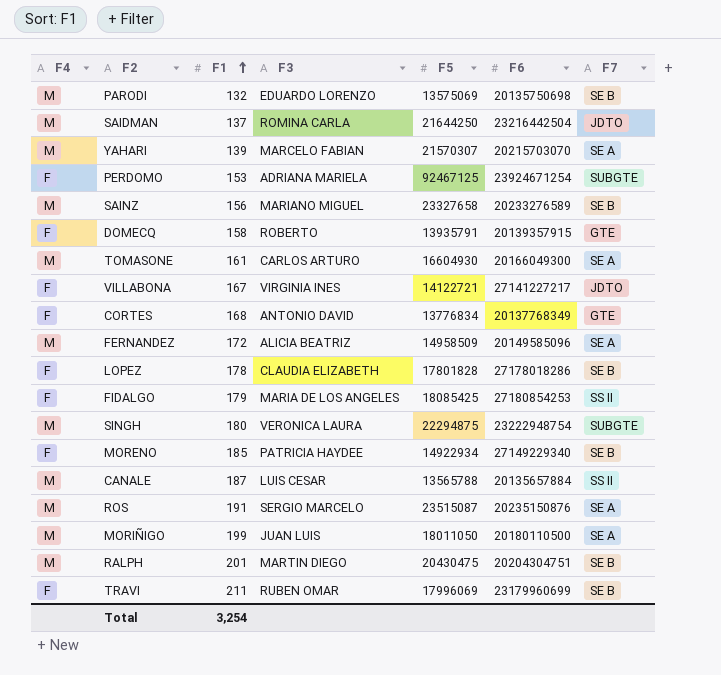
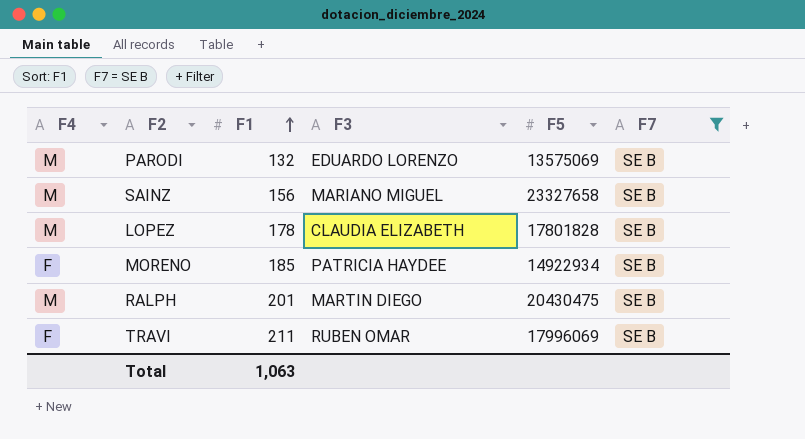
filter: none -> F7 = SE B
column F6 | position: 6 -> none
LOPEZ | F4: F -> M
Total | F1: 3,254 -> 1,063

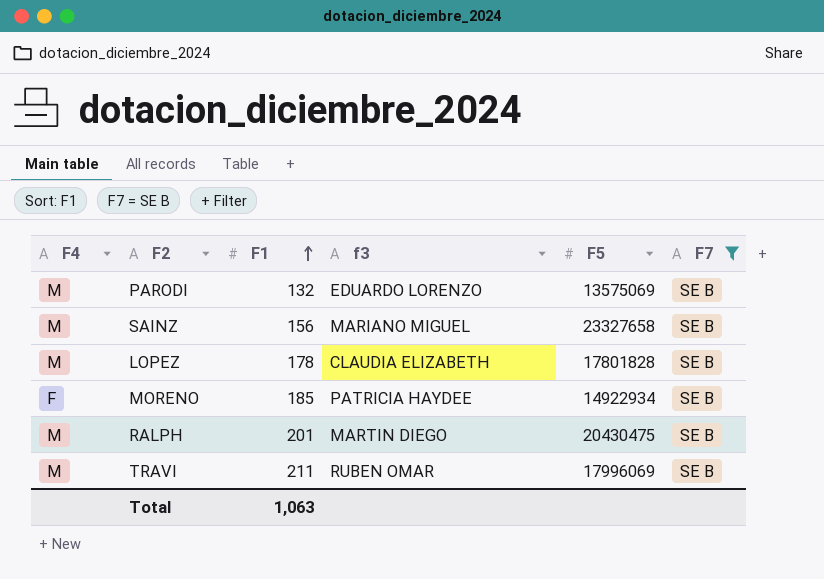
column name: F3 -> f3
TRAVI | F4: F -> M

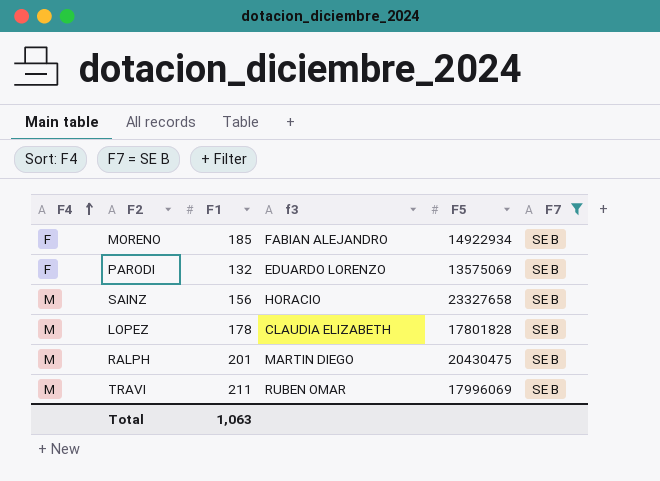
row order: F1 ascending -> F4 ascending
MORENO | f3: PATRICIA HAYDEE -> FABIAN ALEJANDRO
PARODI | F4: M -> F
SAINZ | f3: MARIANO MIGUEL -> HORACIO

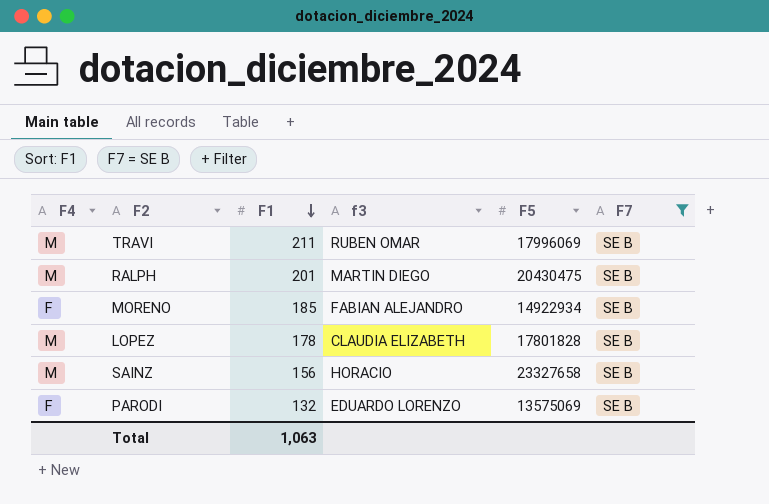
row order: F4 ascending -> F1 descending

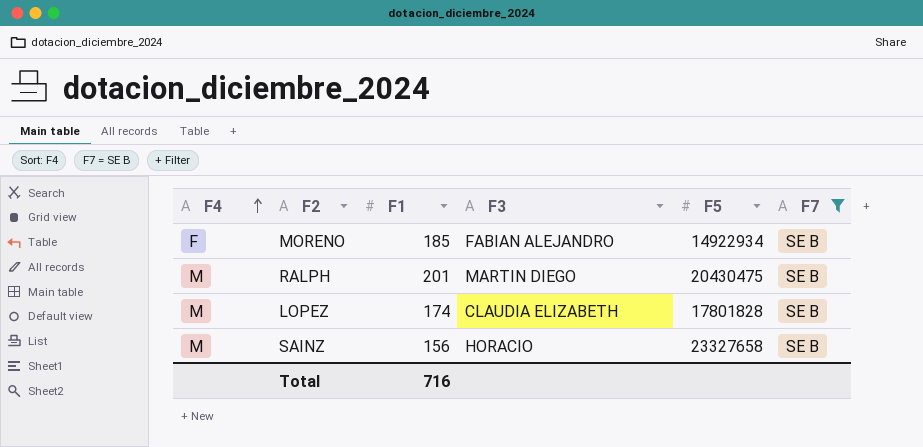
row order: F1 descending -> F4 ascending
column name: f3 -> F3
row TRAVI: M | 211 | RUBEN OMAR | 17996069 | SE B -> none
row PARODI: F | 132 | EDUARDO LORENZO | 13575069 | SE B -> none
LOPEZ | F1: 178 -> 174
Total | F1: 1,063 -> 716

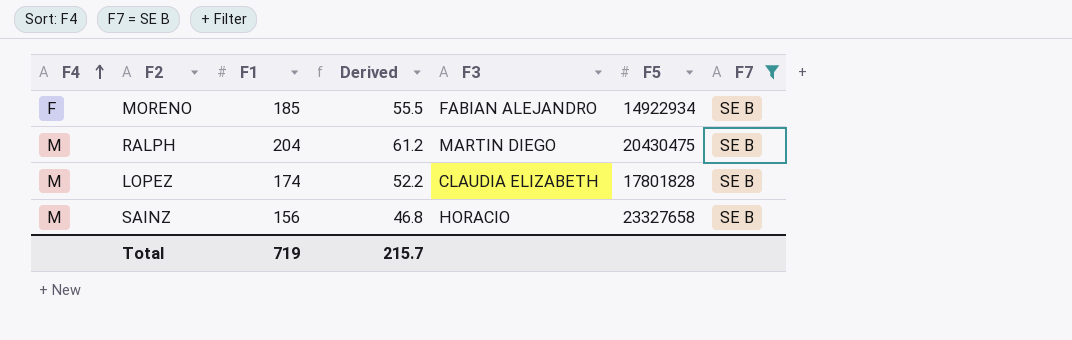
column Derived | formula: none -> [F1] * 0.3
RALPH | F1: 201 -> 204
Total | F1: 716 -> 719

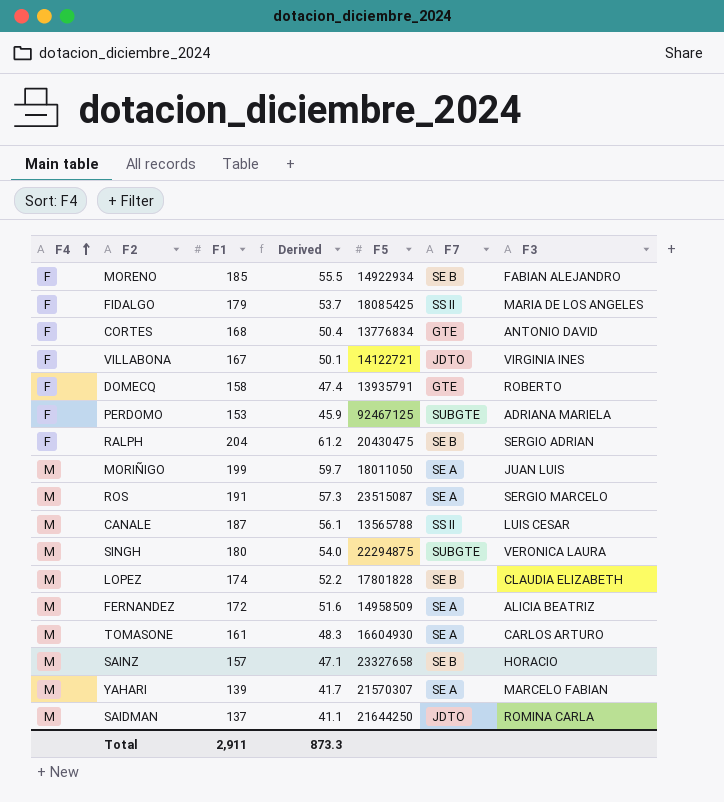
filter: F7 = SE B -> none
column F3 | position: 5 -> 7
RALPH | F4: M -> F
RALPH | F3: MARTIN DIEGO -> SERGIO ADRIAN
SAINZ | F1: 156 -> 157
SAINZ | Derived: 46.8 -> 47.1
Total | F1: 719 -> 2,911
Total | Derived: 215.7 -> 873.3

